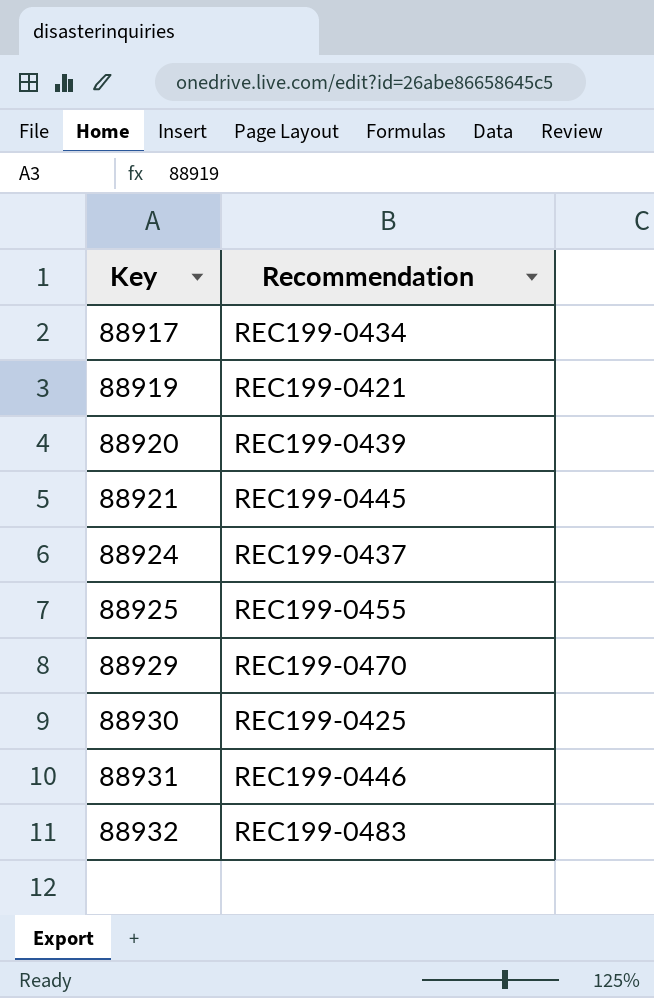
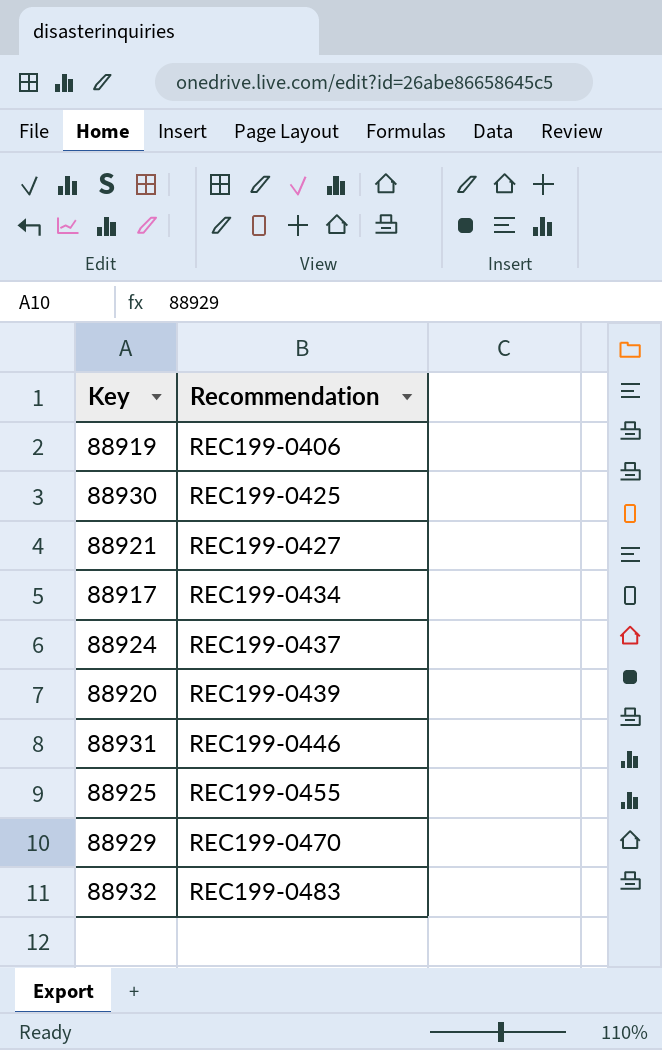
row order: Key ascending -> Recommendation ascending
88919 | Recommendation: REC199-0421 -> REC199-0406
88921 | Recommendation: REC199-0445 -> REC199-0427

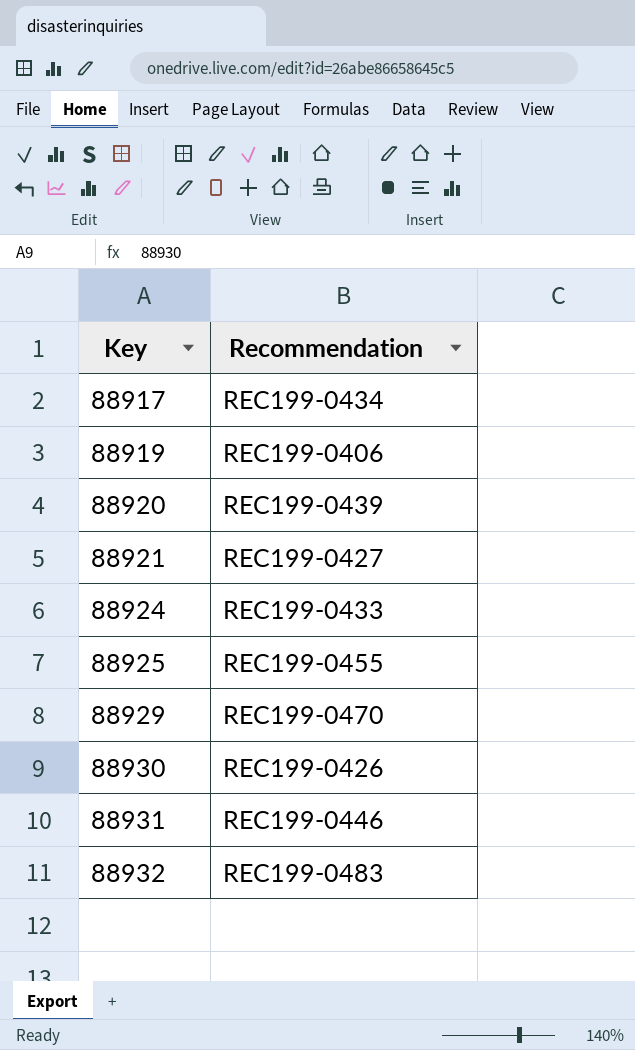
row order: Recommendation ascending -> Key ascending
88924 | Recommendation: REC199-0437 -> REC199-0433
88930 | Recommendation: REC199-0425 -> REC199-0426

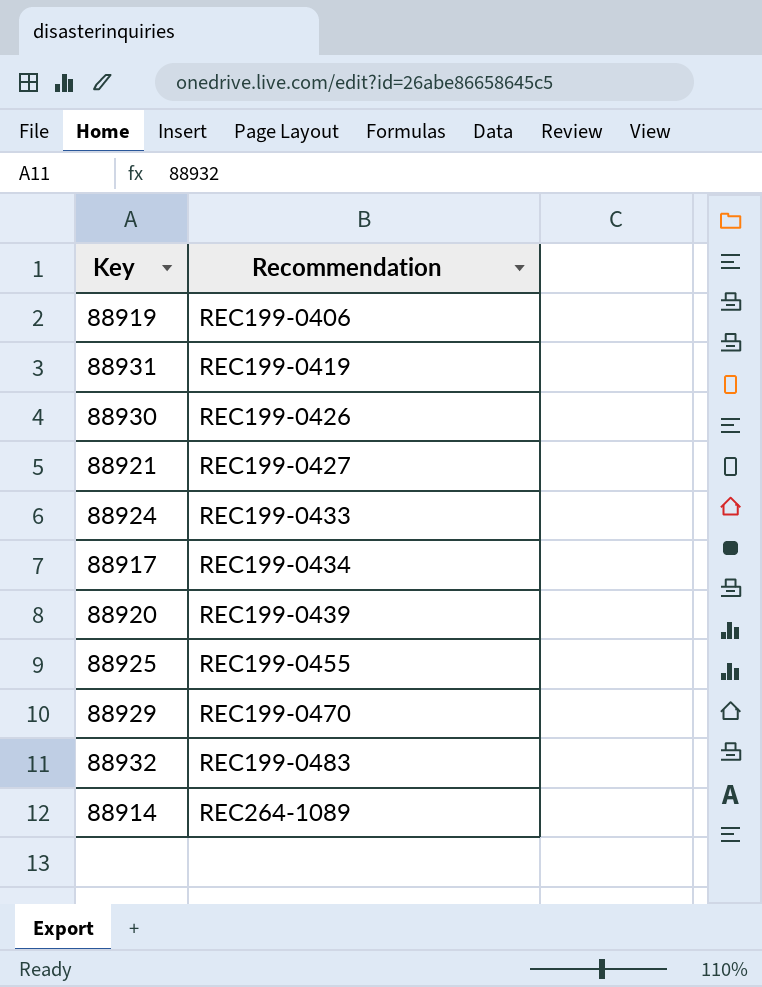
row order: Key ascending -> Recommendation ascending
88931 | Recommendation: REC199-0446 -> REC199-0419
row 88914: none -> REC264-1089

